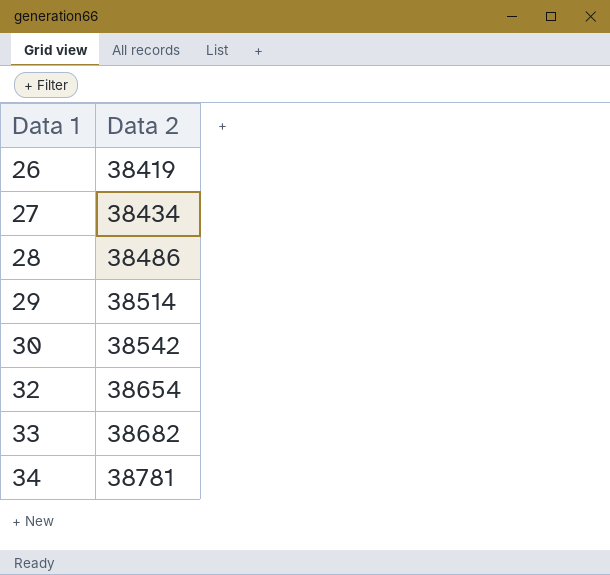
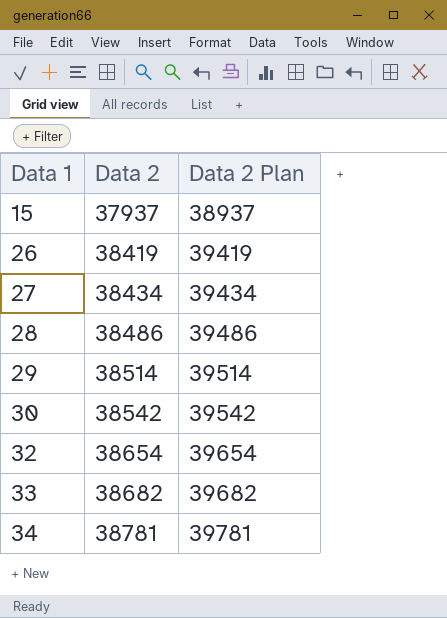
column Data 2 Plan | formula: none -> [Data 2] + 1000
row 15: none -> 37937 | 38937

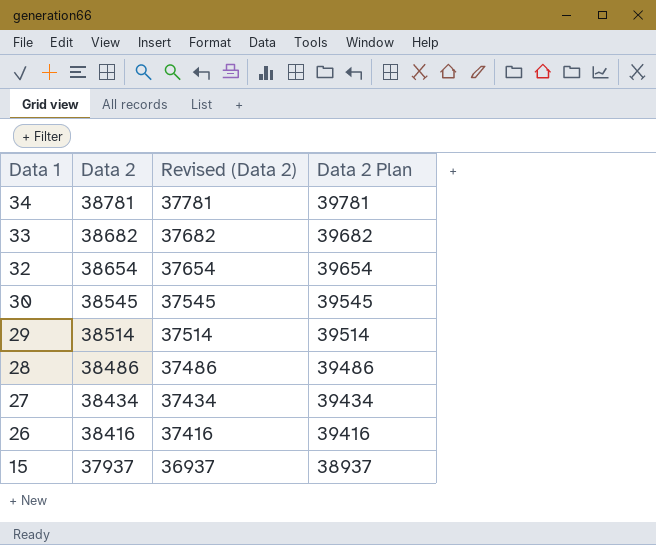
row order: Data 1 ascending -> Data 1 descending
column Revised (Data 2) | formula: none -> [Data 2] - 1000
30 | Data 2: 38542 -> 38545
30 | Data 2 Plan: 39542 -> 39545
26 | Data 2: 38419 -> 38416
26 | Data 2 Plan: 39419 -> 39416

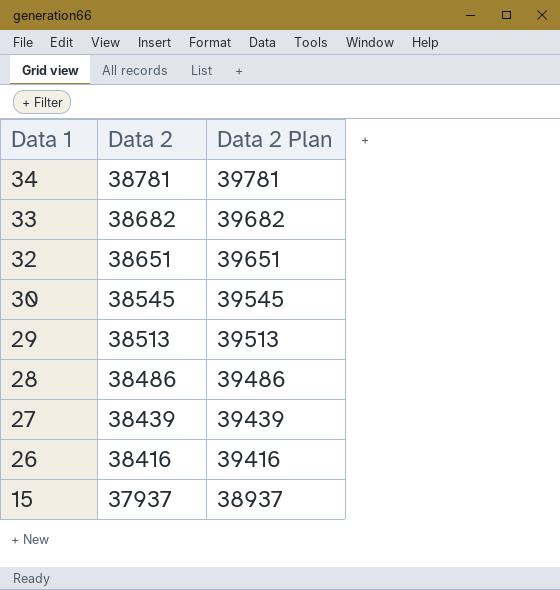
column Revised (Data 2) | formula: [Data 2] - 1000 -> none
32 | Data 2: 38654 -> 38651
32 | Data 2 Plan: 39654 -> 39651
29 | Data 2: 38514 -> 38513
29 | Data 2 Plan: 39514 -> 39513
27 | Data 2: 38434 -> 38439
27 | Data 2 Plan: 39434 -> 39439

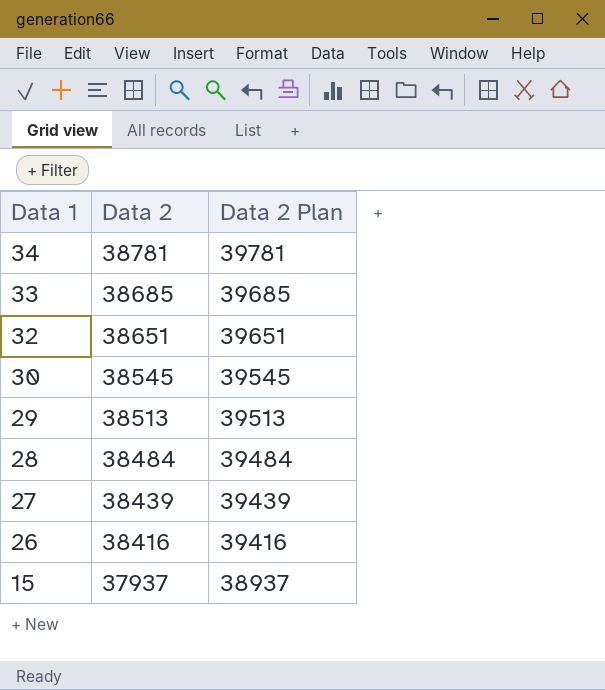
33 | Data 2: 38682 -> 38685
33 | Data 2 Plan: 39682 -> 39685
28 | Data 2: 38486 -> 38484
28 | Data 2 Plan: 39486 -> 39484

